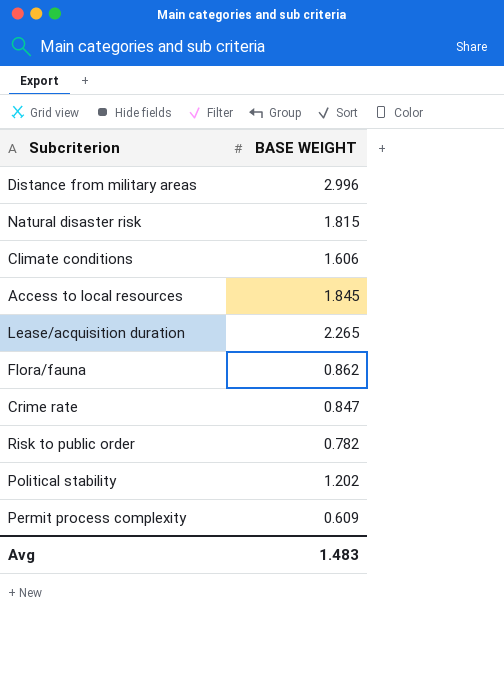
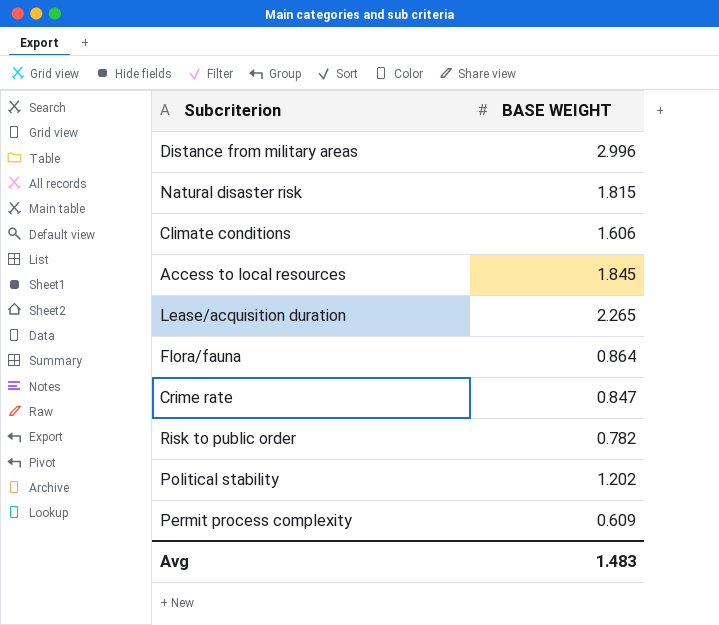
Flora/fauna | BASE WEIGHT: 0.862 -> 0.864

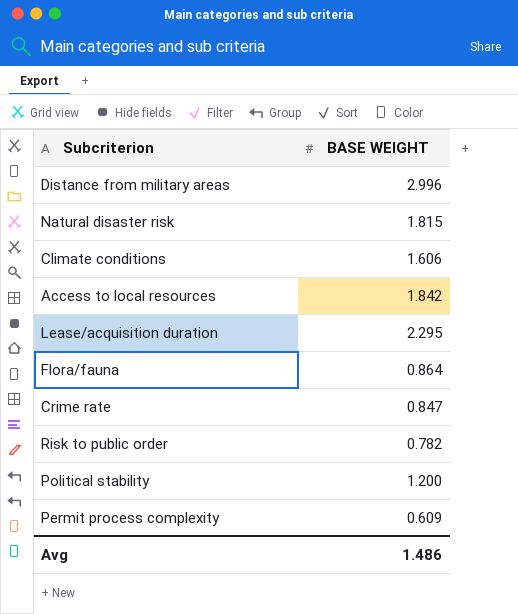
Access to local resources | BASE WEIGHT: 1.845 -> 1.842
Lease/acquisition duration | BASE WEIGHT: 2.265 -> 2.295
Political stability | BASE WEIGHT: 1.202 -> 1.200
Avg | BASE WEIGHT: 1.483 -> 1.486

